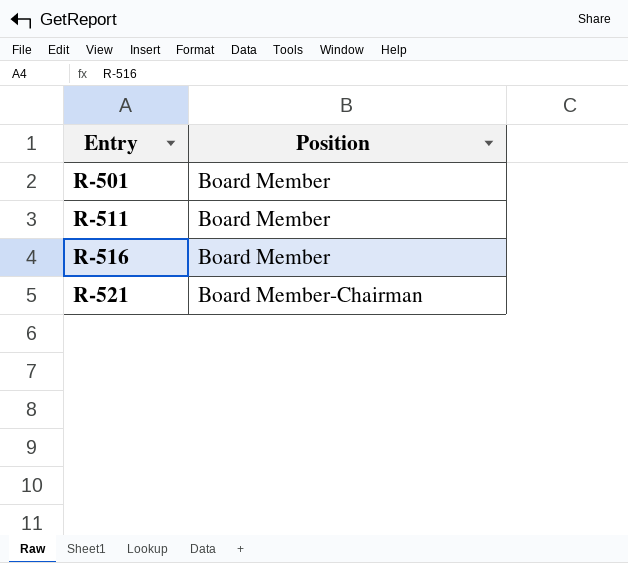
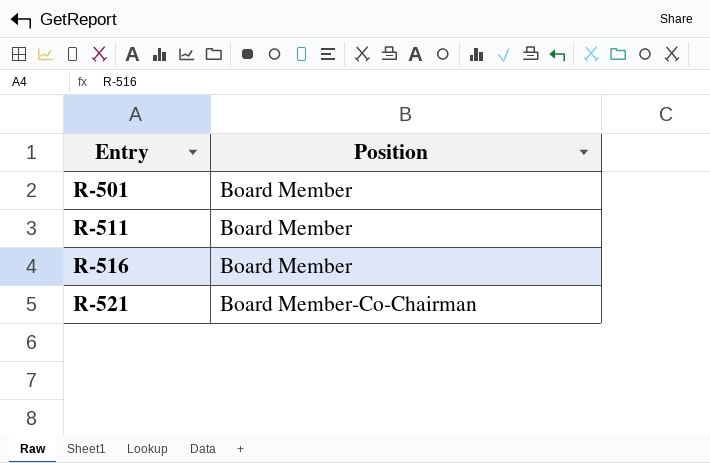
R-521 | Position: Board Member-Chairman -> Board Member-Co-Chairman

